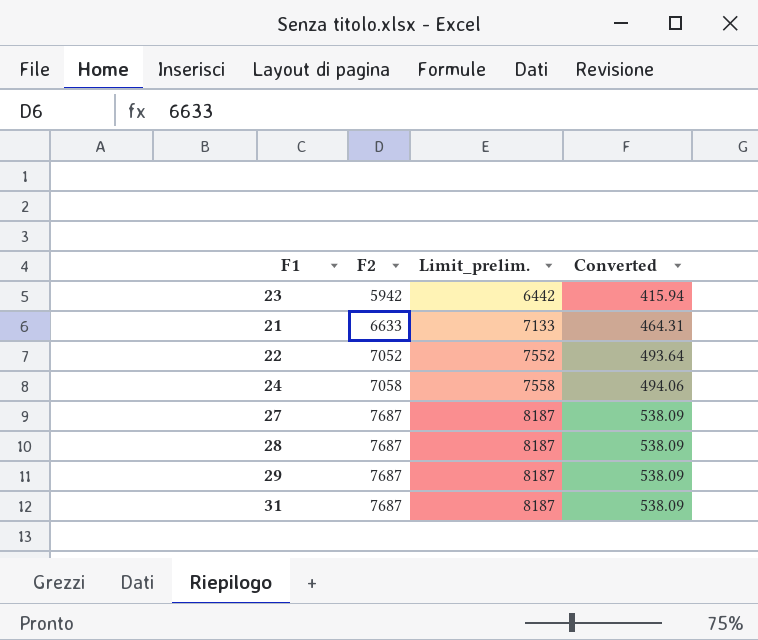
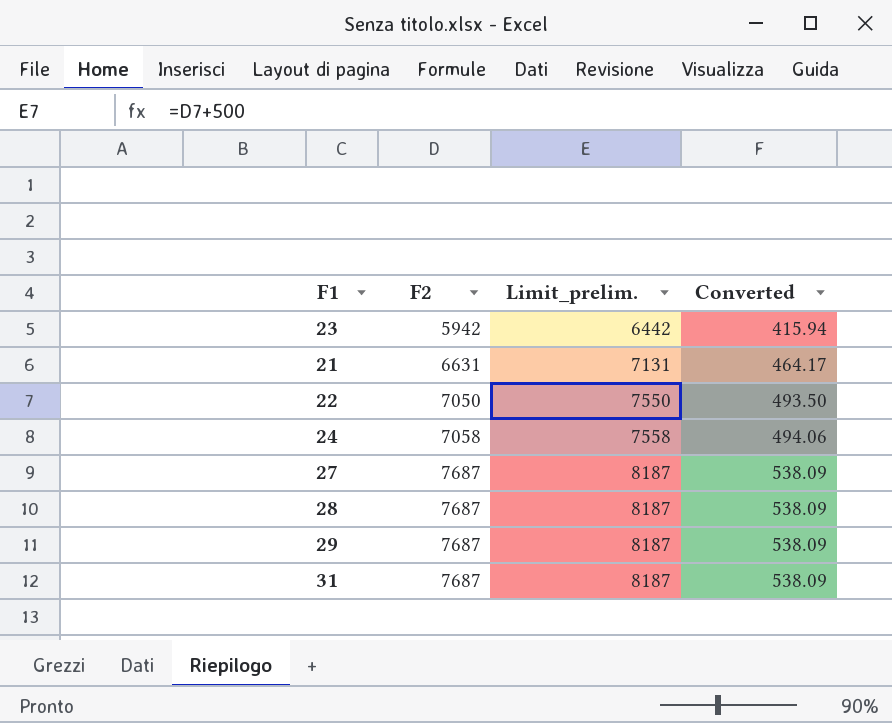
21 | F2: 6633 -> 6631
21 | Limit_prelim.: 7133 -> 7131
21 | Converted: 464.31 -> 464.17
22 | F2: 7052 -> 7050
22 | Limit_prelim.: 7552 -> 7550
22 | Converted: 493.64 -> 493.50

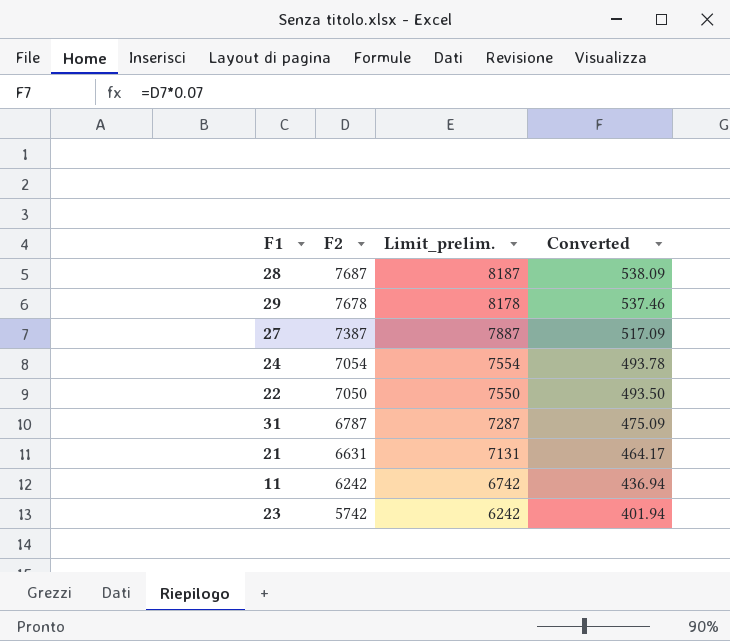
row order: F2 ascending -> F2 descending
29 | F2: 7687 -> 7678
29 | Limit_prelim.: 8187 -> 8178
29 | Converted: 538.09 -> 537.46
27 | F2: 7687 -> 7387
27 | Limit_prelim.: 8187 -> 7887
27 | Converted: 538.09 -> 517.09
24 | F2: 7058 -> 7054
24 | Limit_prelim.: 7558 -> 7554
24 | Converted: 494.06 -> 493.78
31 | F2: 7687 -> 6787
31 | Limit_prelim.: 8187 -> 7287
31 | Converted: 538.09 -> 475.09
row 11: none -> 6242 | 6742 | 436.94
23 | F2: 5942 -> 5742
23 | Limit_prelim.: 6442 -> 6242
23 | Converted: 415.94 -> 401.94

